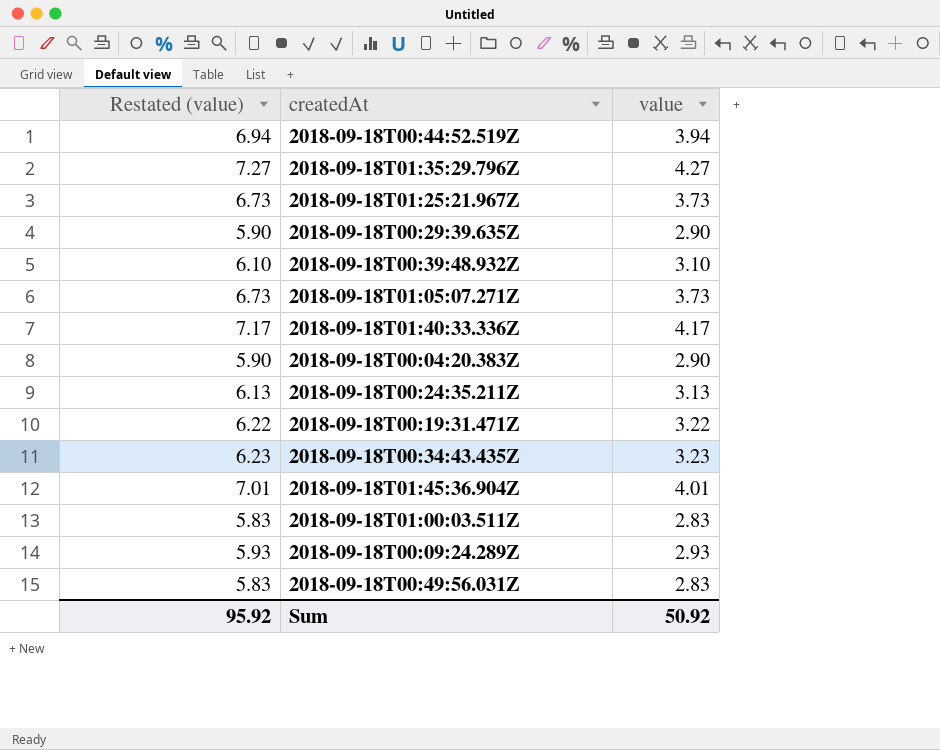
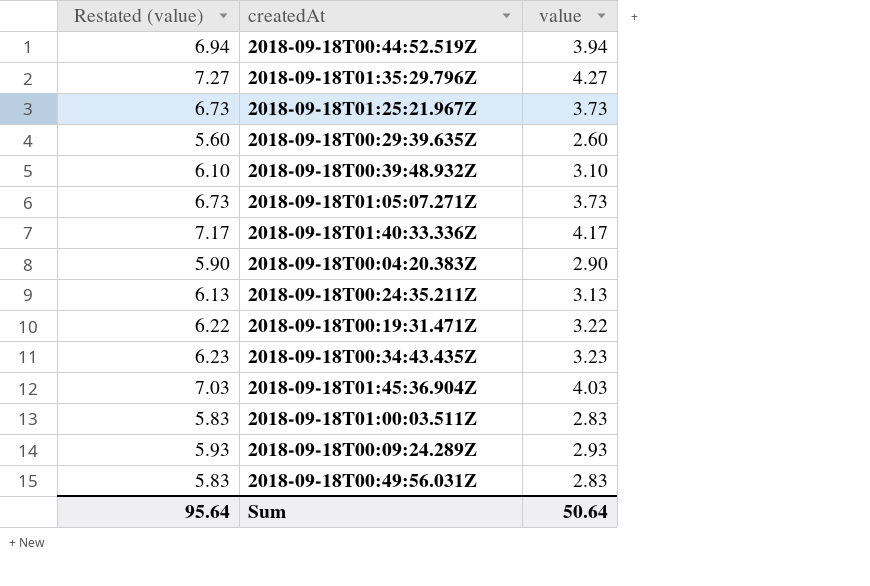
2018-09-18T00:29:39.635Z | Restated (value): 5.90 -> 5.60
2018-09-18T00:29:39.635Z | value: 2.90 -> 2.60
2018-09-18T01:45:36.904Z | Restated (value): 7.01 -> 7.03
2018-09-18T01:45:36.904Z | value: 4.01 -> 4.03
Sum | Restated (value): 95.92 -> 95.64
Sum | value: 50.92 -> 50.64

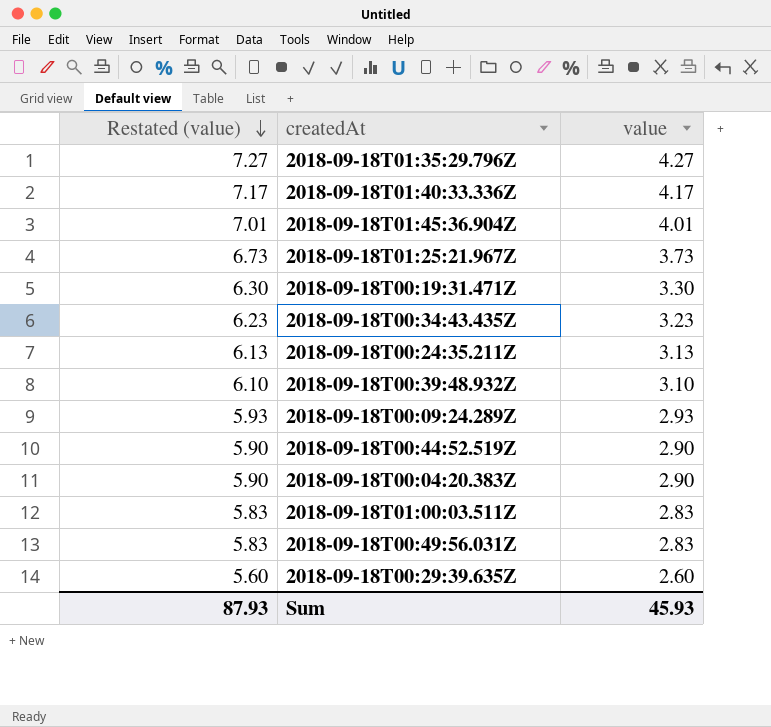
row order: none -> Restated (value) descending
row 2018-09-18T01:05:07.271Z: 6.73 | 3.73 -> none
2018-09-18T01:45:36.904Z | Restated (value): 7.03 -> 7.01
2018-09-18T01:45:36.904Z | value: 4.03 -> 4.01
2018-09-18T00:19:31.471Z | Restated (value): 6.22 -> 6.30
2018-09-18T00:19:31.471Z | value: 3.22 -> 3.30
2018-09-18T00:44:52.519Z | Restated (value): 6.94 -> 5.90
2018-09-18T00:44:52.519Z | value: 3.94 -> 2.90
Sum | Restated (value): 95.64 -> 87.93
Sum | value: 50.64 -> 45.93

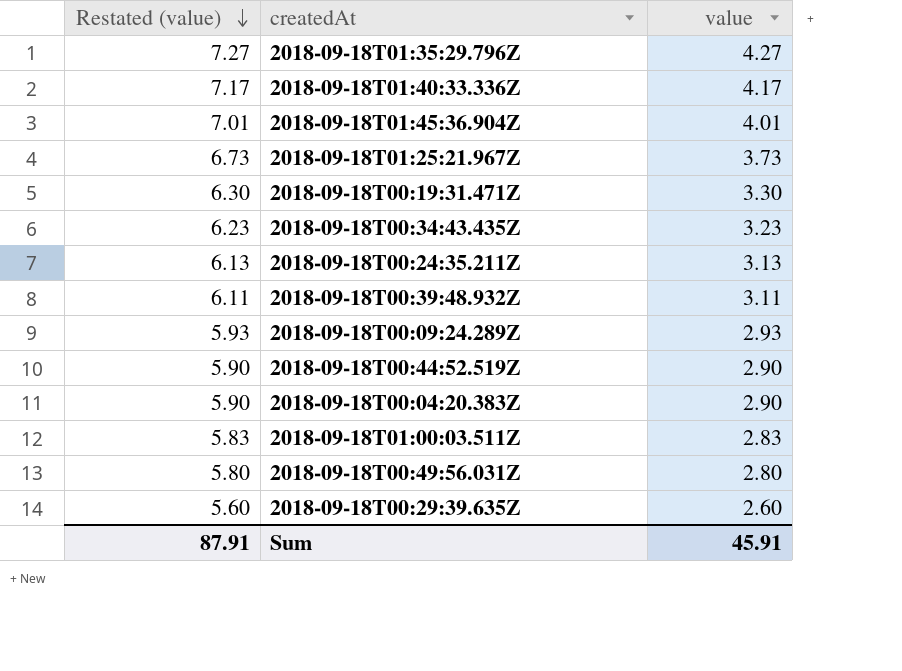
2018-09-18T00:39:48.932Z | Restated (value): 6.10 -> 6.11
2018-09-18T00:39:48.932Z | value: 3.10 -> 3.11
2018-09-18T00:49:56.031Z | Restated (value): 5.83 -> 5.80
2018-09-18T00:49:56.031Z | value: 2.83 -> 2.80
Sum | Restated (value): 87.93 -> 87.91
Sum | value: 45.93 -> 45.91

